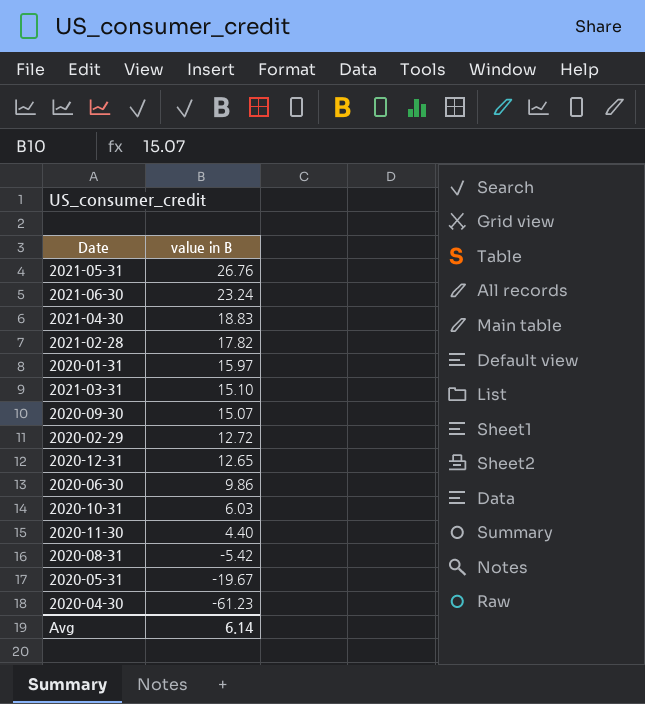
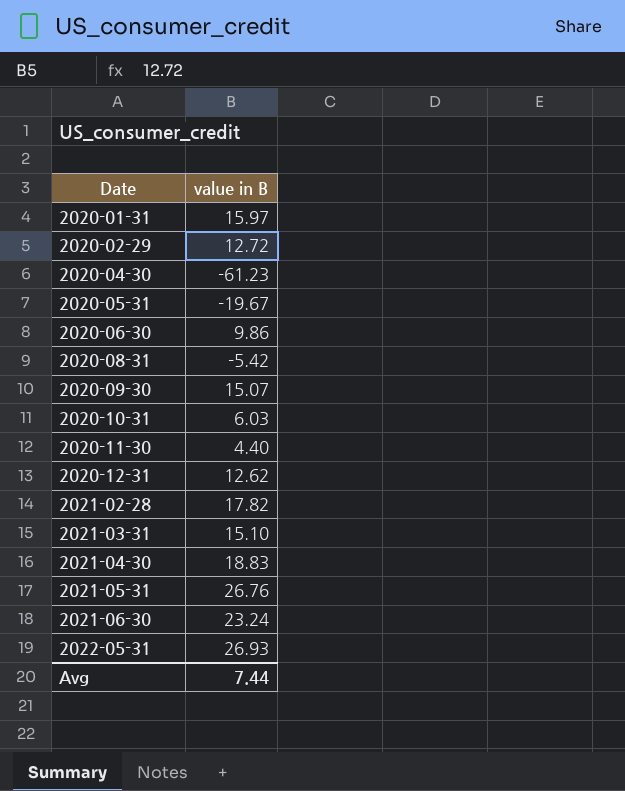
row order: value in B descending -> Date ascending
2020-12-31 | value in B: 12.65 -> 12.62
row 2022-05-31: none -> 26.93
Avg | value in B: 6.14 -> 7.44

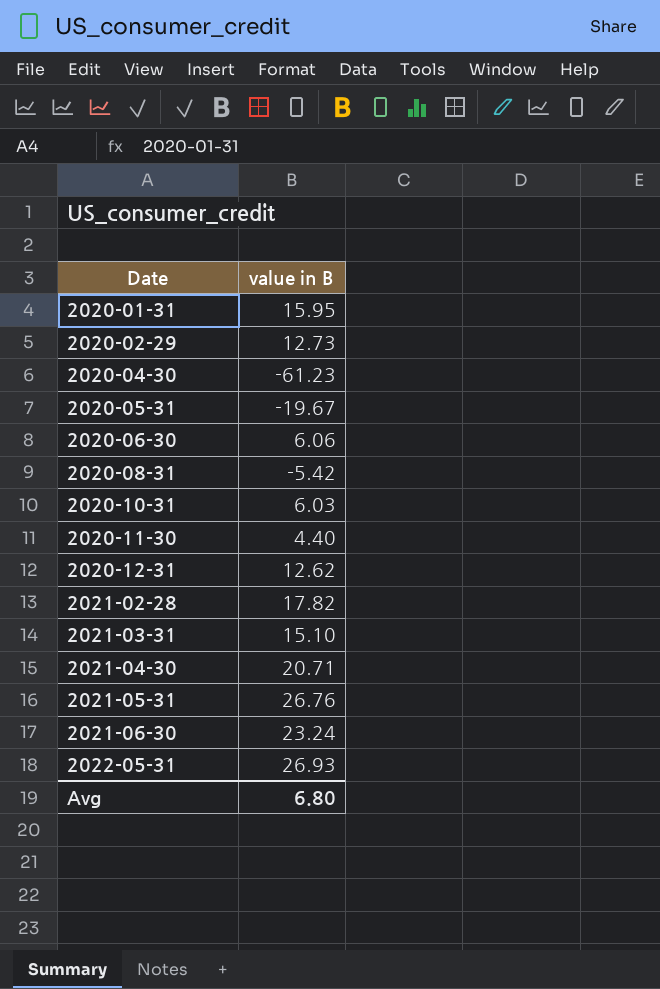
row 2020-09-30: 15.07 -> none
2020-01-31 | value in B: 15.97 -> 15.95
2020-02-29 | value in B: 12.72 -> 12.73
2020-06-30 | value in B: 9.86 -> 6.06
2021-04-30 | value in B: 18.83 -> 20.71
Avg | value in B: 7.44 -> 6.80

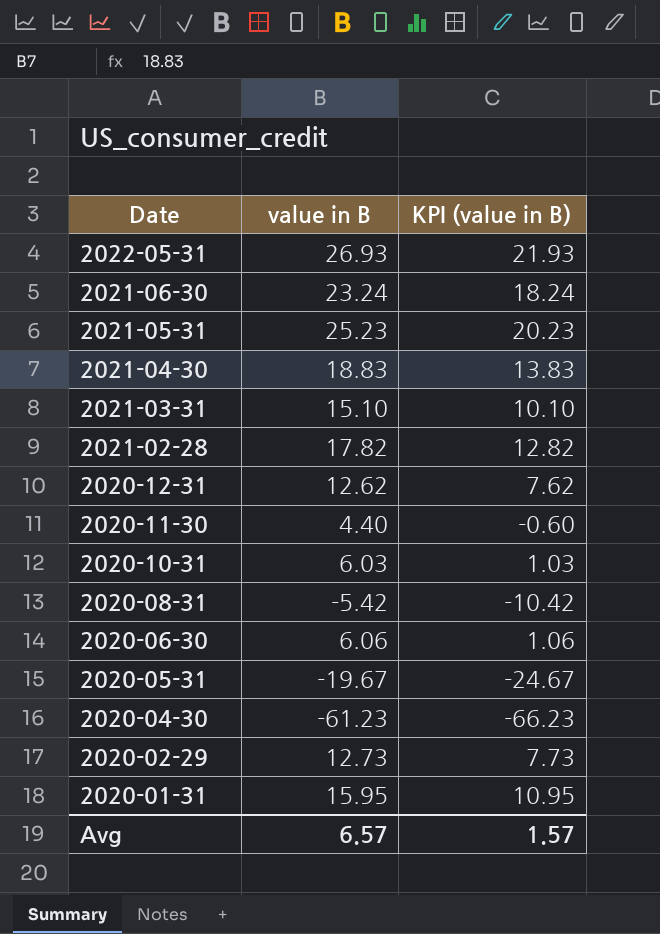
row order: Date ascending -> Date descending
column KPI (value in B) | formula: none -> [value in B] - 5
2021-05-31 | value in B: 26.76 -> 25.23
2021-04-30 | value in B: 20.71 -> 18.83
Avg | value in B: 6.80 -> 6.57

